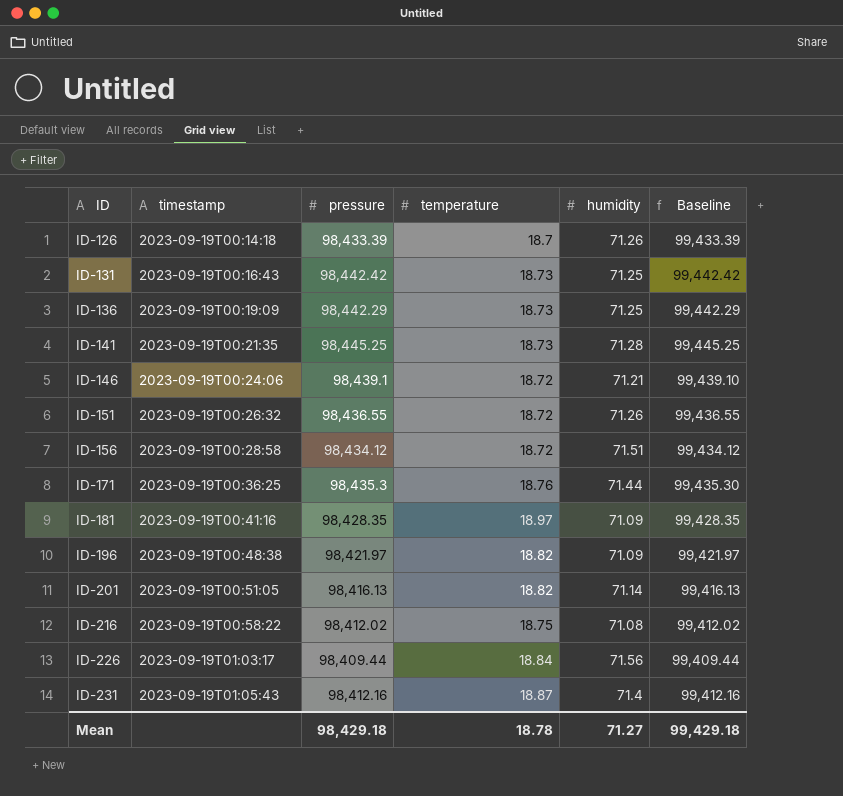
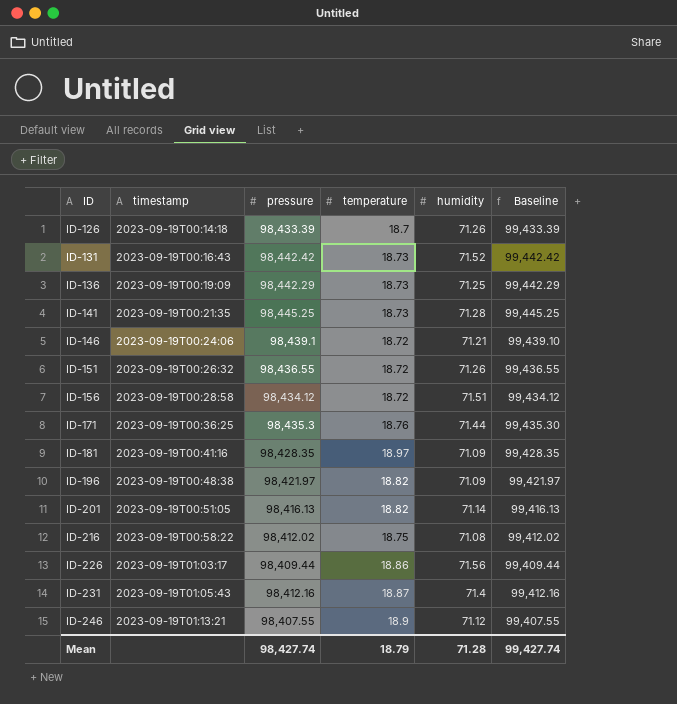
ID-131 | humidity: 71.25 -> 71.52
ID-226 | temperature: 18.84 -> 18.86
row ID-246: none -> 2023-09-19T01:13:21 | 98,407.55 | 18.9 | 71.12 | 99,407.55
Mean | pressure: 98,429.18 -> 98,427.74
Mean | temperature: 18.78 -> 18.79
Mean | humidity: 71.27 -> 71.28
Mean | Baseline: 99,429.18 -> 99,427.74

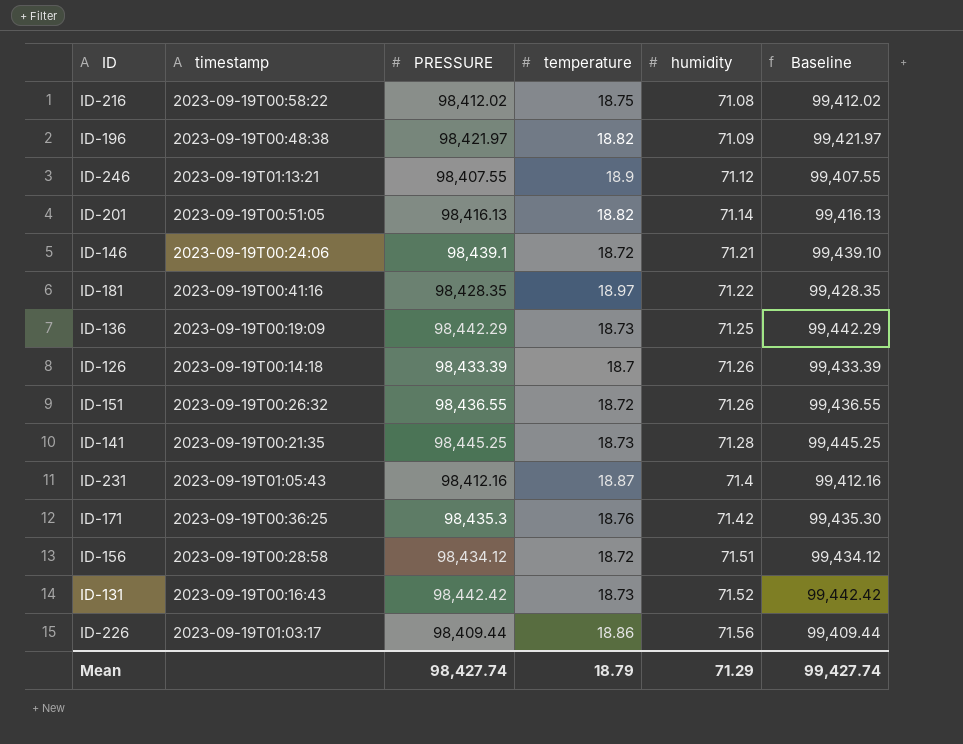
row order: ID ascending -> humidity ascending
column name: pressure -> PRESSURE
ID-181 | humidity: 71.09 -> 71.22
ID-171 | humidity: 71.44 -> 71.42
Mean | humidity: 71.28 -> 71.29

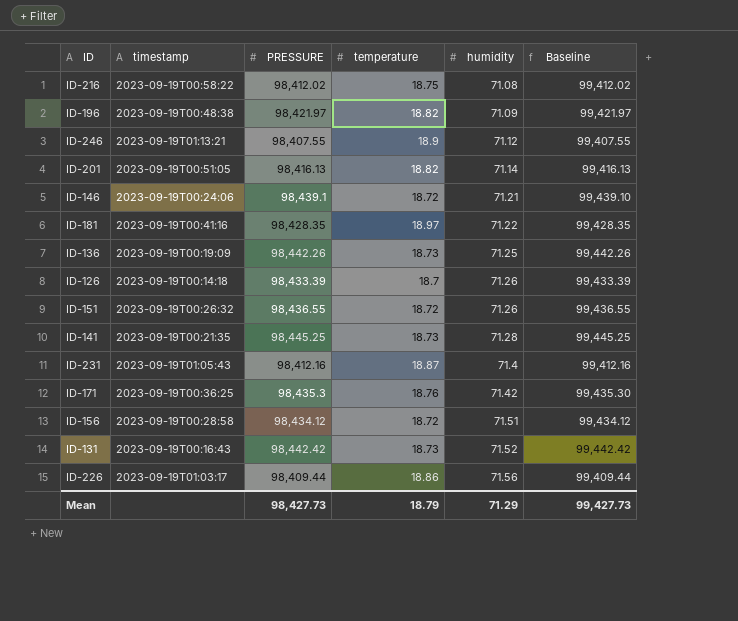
ID-136 | PRESSURE: 98,442.29 -> 98,442.26
ID-136 | Baseline: 99,442.29 -> 99,442.26
Mean | PRESSURE: 98,427.74 -> 98,427.73
Mean | Baseline: 99,427.74 -> 99,427.73

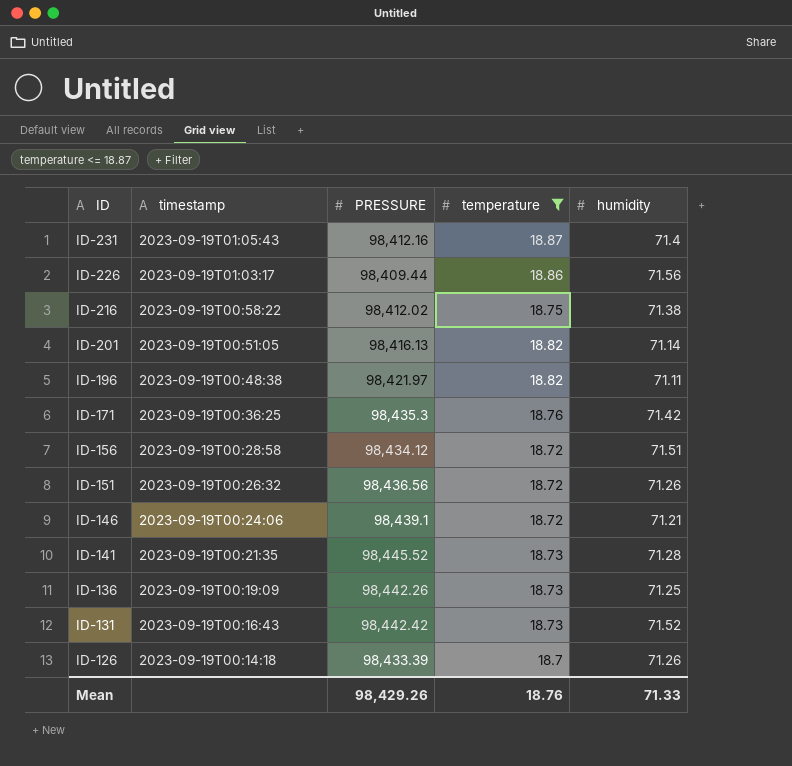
filter: none -> temperature <= 18.87
row order: humidity ascending -> ID descending
column Baseline | formula: [PRESSURE] + 1000 -> none
ID-216 | humidity: 71.08 -> 71.38
ID-196 | humidity: 71.09 -> 71.11
ID-151 | PRESSURE: 98,436.55 -> 98,436.56
ID-141 | PRESSURE: 98,445.25 -> 98,445.52
Mean | PRESSURE: 98,427.73 -> 98,429.26
Mean | temperature: 18.79 -> 18.76
Mean | humidity: 71.29 -> 71.33

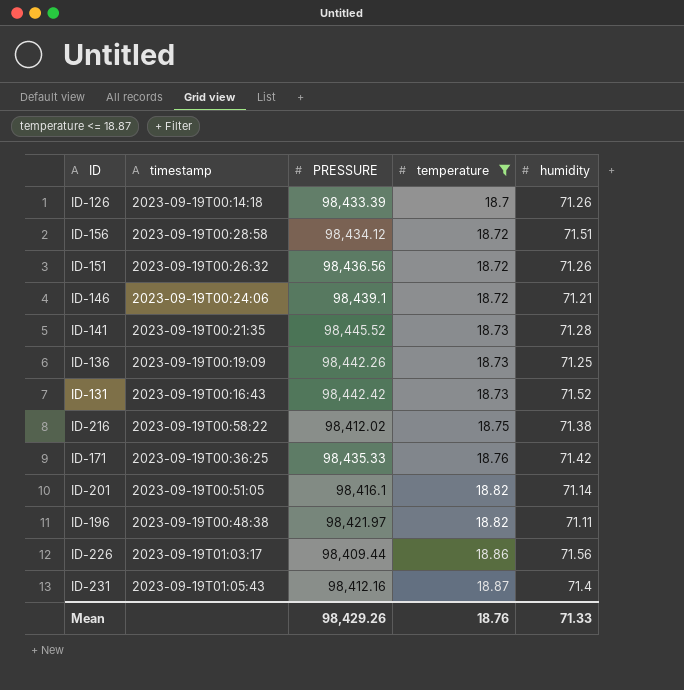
row order: ID descending -> temperature ascending
ID-171 | PRESSURE: 98,435.3 -> 98,435.33
ID-201 | PRESSURE: 98,416.13 -> 98,416.1

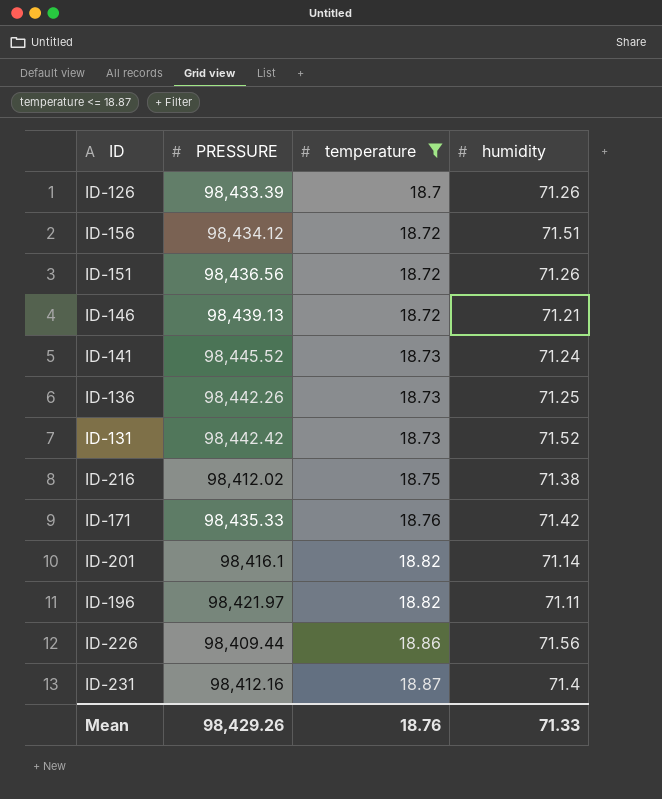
column timestamp | position: 2 -> none
ID-146 | PRESSURE: 98,439.1 -> 98,439.13
ID-141 | humidity: 71.28 -> 71.24

